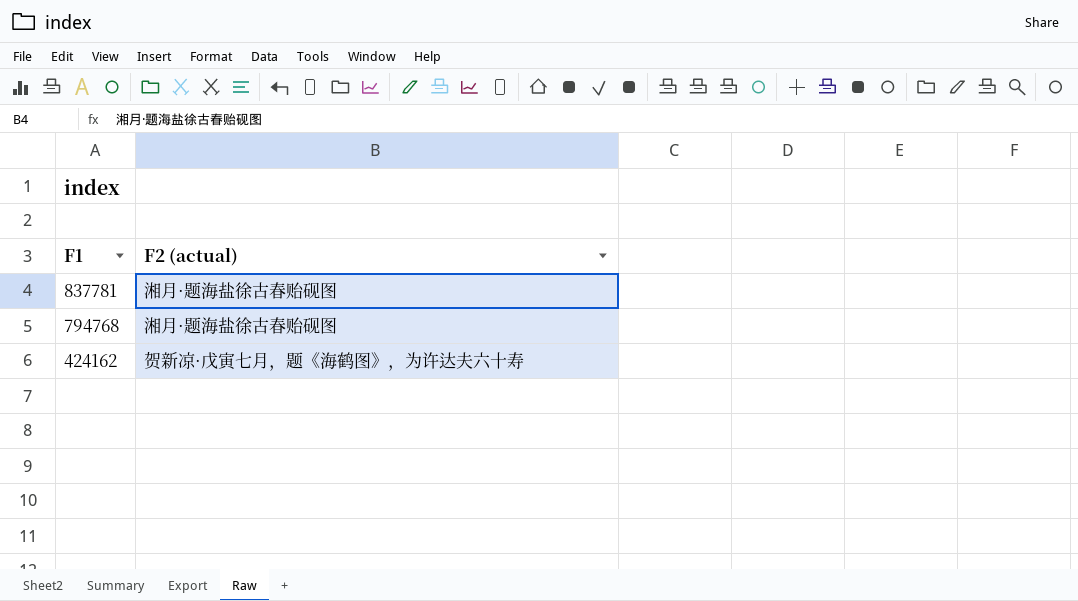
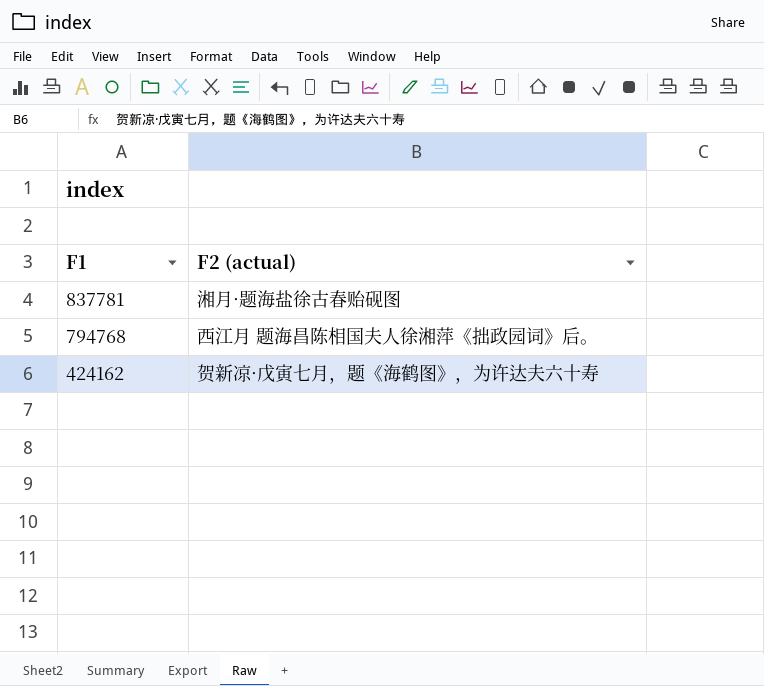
794768 | F2 (actual): 湘月·题海盐徐古春贻砚图 -> 西江月 题海昌陈相国夫人徐湘萍《拙政园词》后。

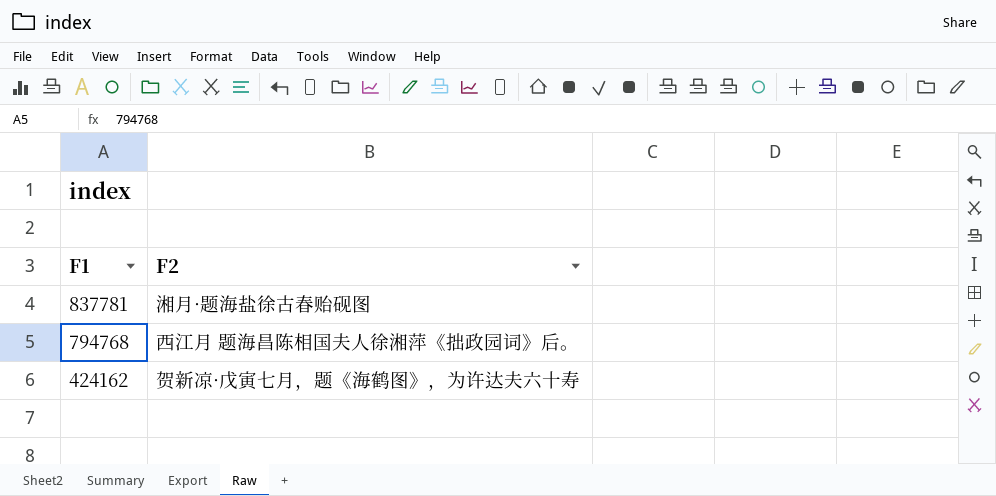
column name: F2 (actual) -> F2

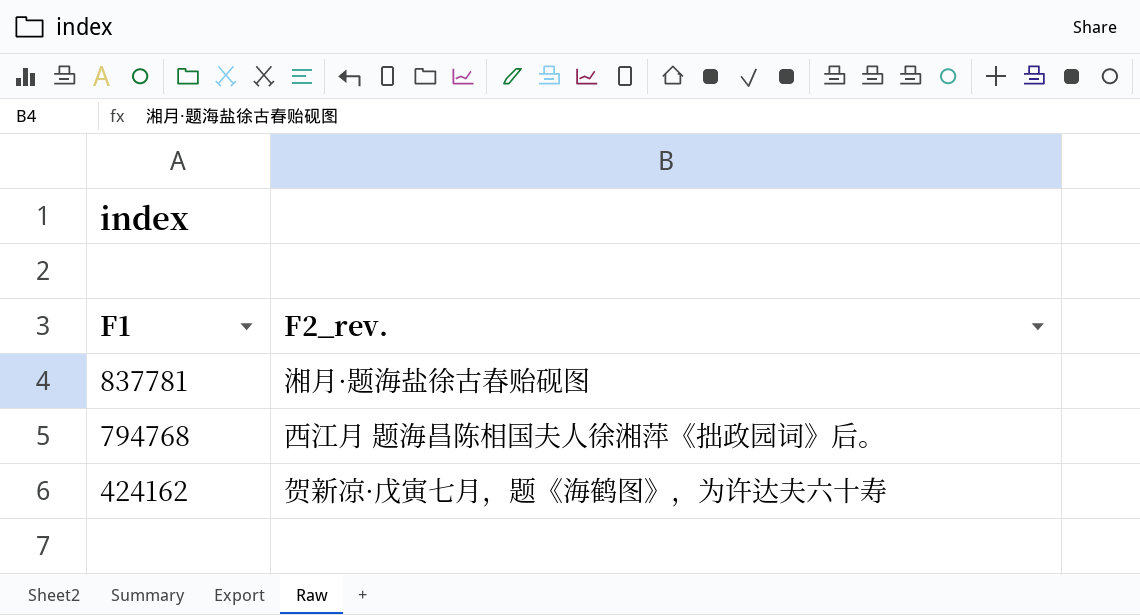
column name: F2 -> F2_rev.

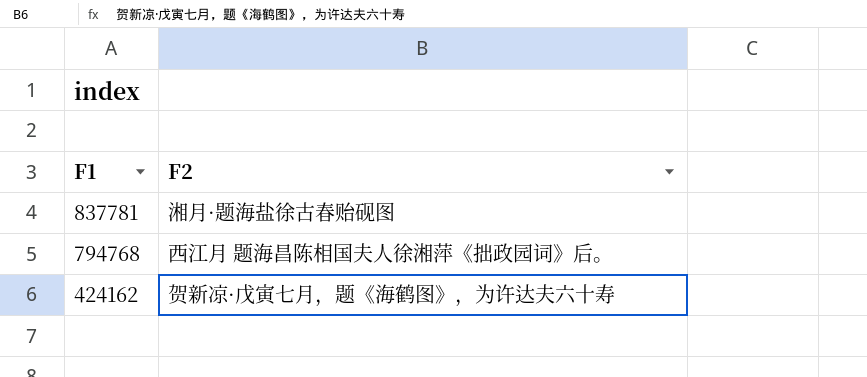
column name: F2_rev. -> F2

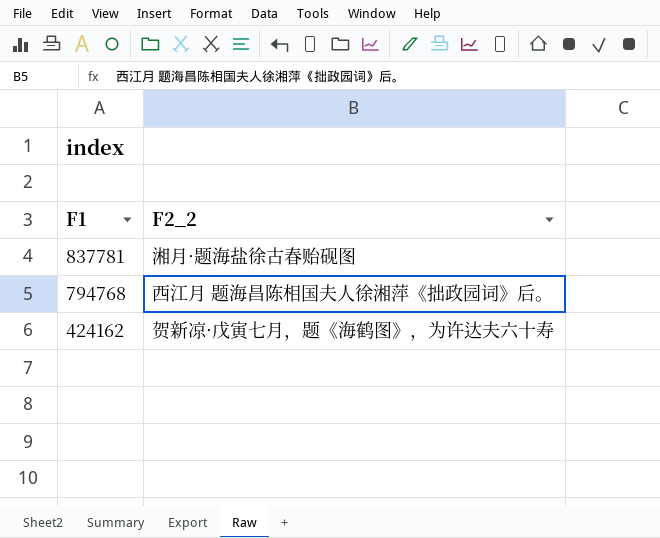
column name: F2 -> F2_2

